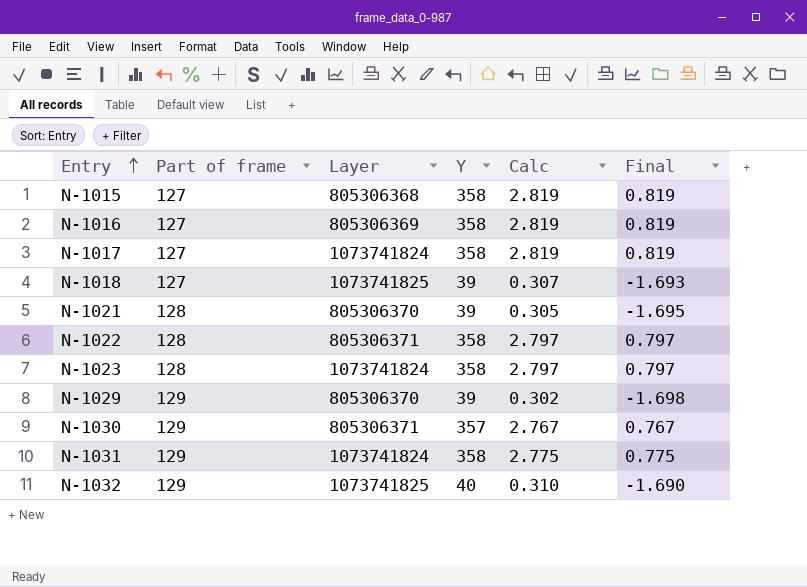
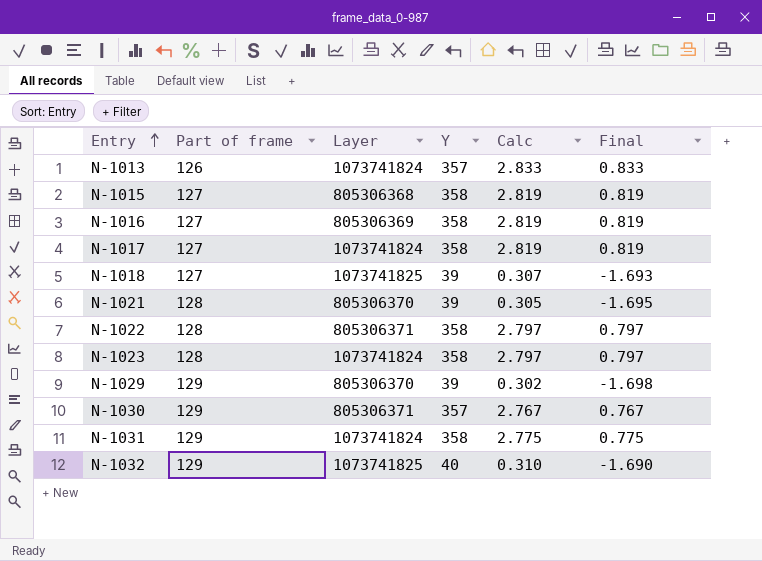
row N-1013: none -> 126 | 1073741824 | 357 | 2.833 | 0.833

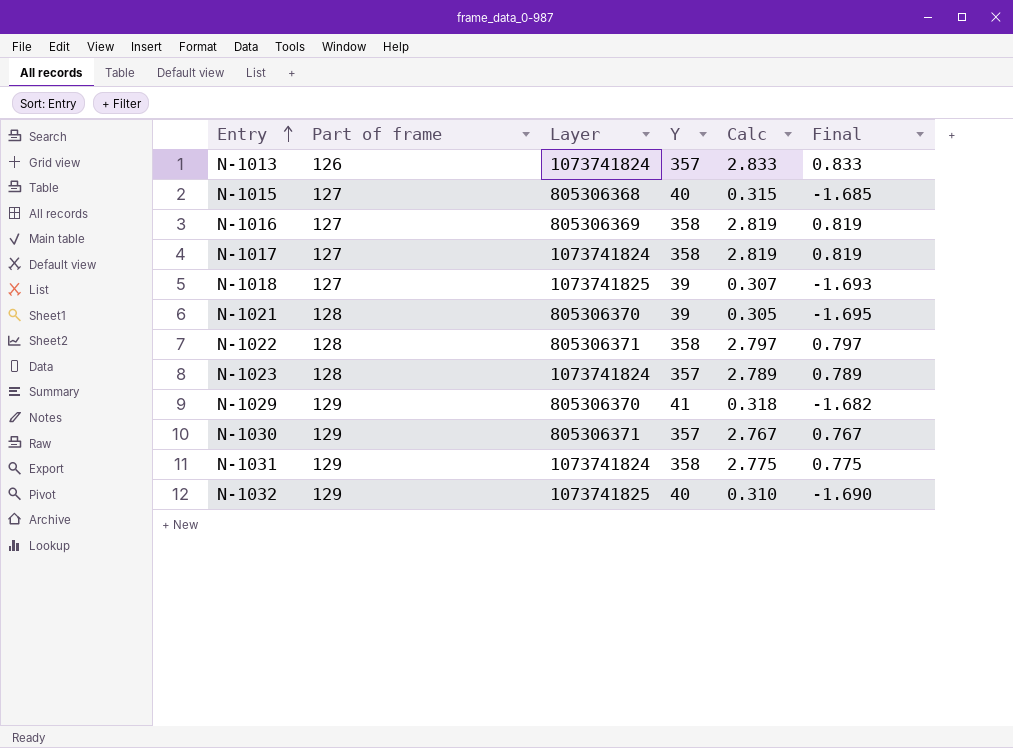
N-1015 | Y: 358 -> 40
N-1015 | Calc: 2.819 -> 0.315
N-1015 | Final: 0.819 -> -1.685
N-1023 | Y: 358 -> 357
N-1023 | Calc: 2.797 -> 2.789
N-1023 | Final: 0.797 -> 0.789
N-1029 | Y: 39 -> 41
N-1029 | Calc: 0.302 -> 0.318
N-1029 | Final: -1.698 -> -1.682

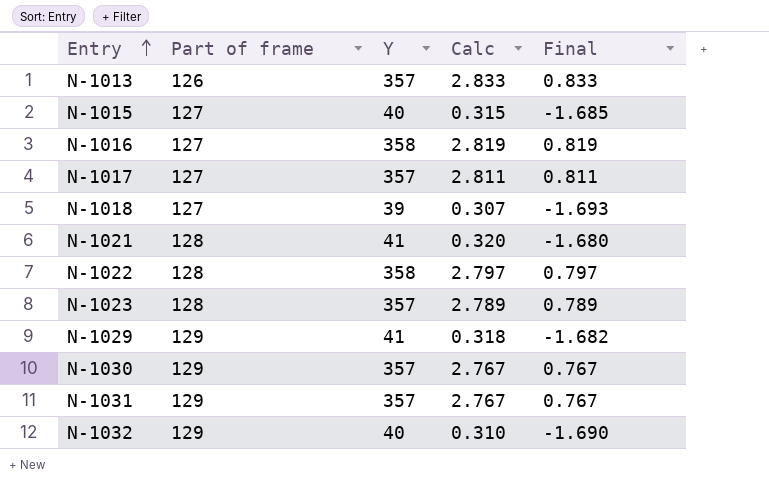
column Layer | position: 3 -> none
N-1017 | Y: 358 -> 357
N-1017 | Calc: 2.819 -> 2.811
N-1017 | Final: 0.819 -> 0.811
N-1021 | Y: 39 -> 41
N-1021 | Calc: 0.305 -> 0.320
N-1021 | Final: -1.695 -> -1.680
N-1031 | Y: 358 -> 357
N-1031 | Calc: 2.775 -> 2.767
N-1031 | Final: 0.775 -> 0.767

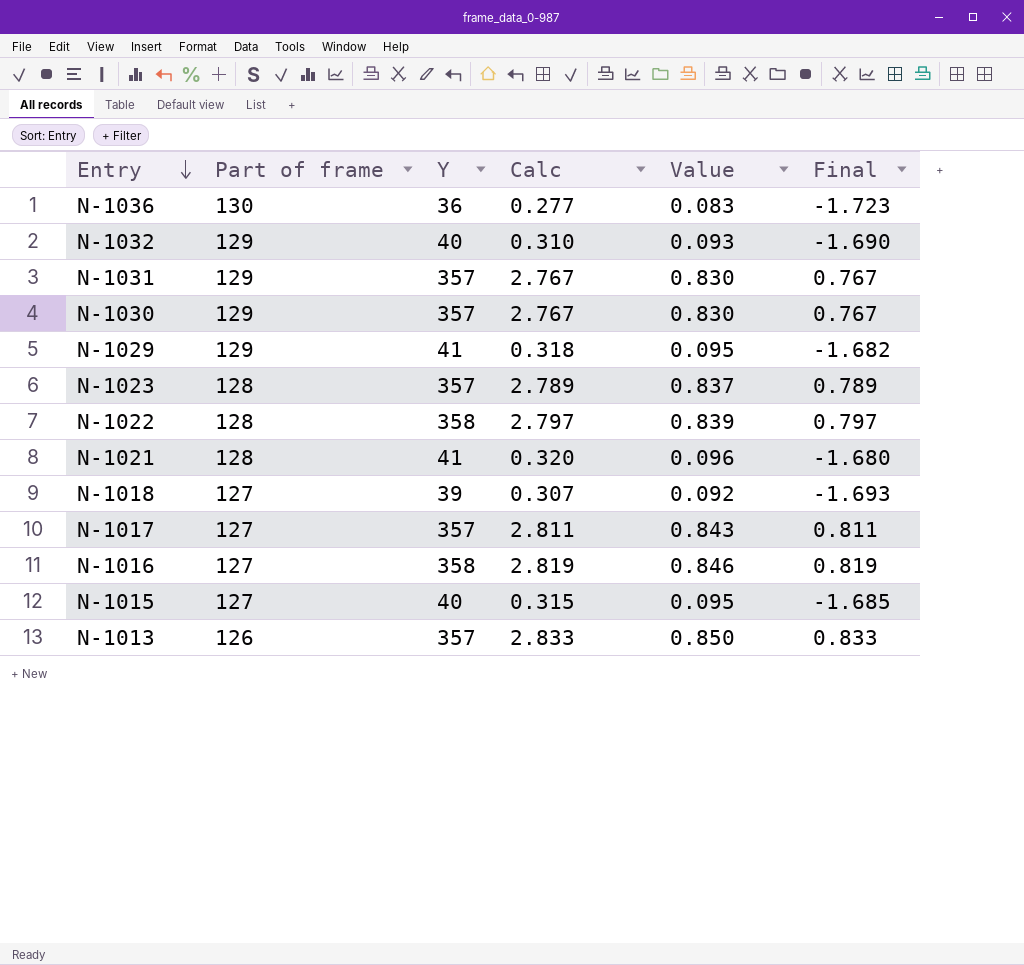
row order: Entry ascending -> Entry descending
column Value | formula: none -> [Calc] * 0.3
row N-1036: none -> 130 | 36 | 0.277 | 0.083 | -1.723

